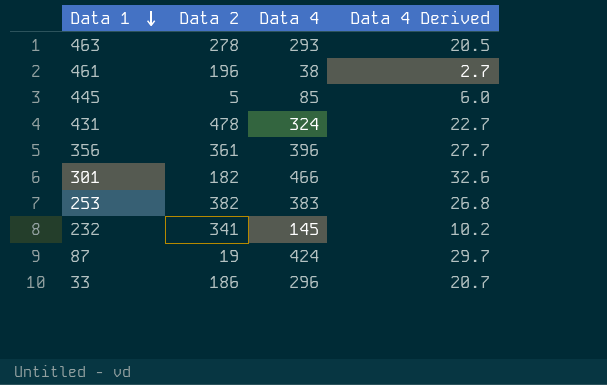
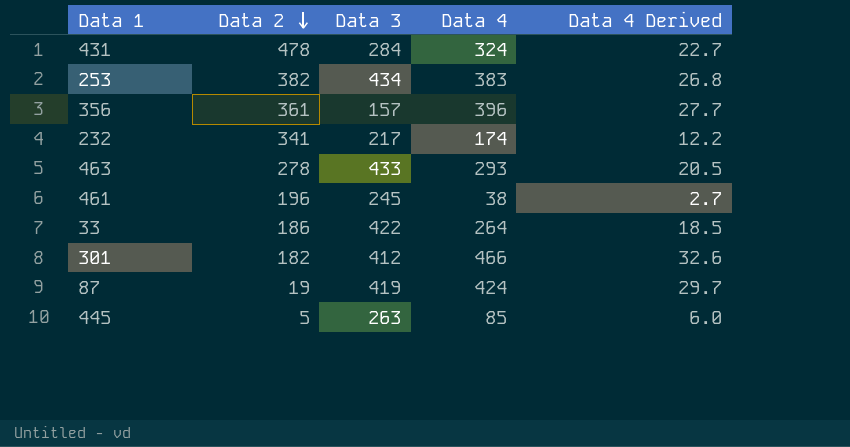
row order: Data 1 descending -> Data 2 descending
column Data 3 | position: none -> 3
232 | Data 4: 145 -> 174
232 | Data 4 Derived: 10.2 -> 12.2
33 | Data 4: 296 -> 264
33 | Data 4 Derived: 20.7 -> 18.5

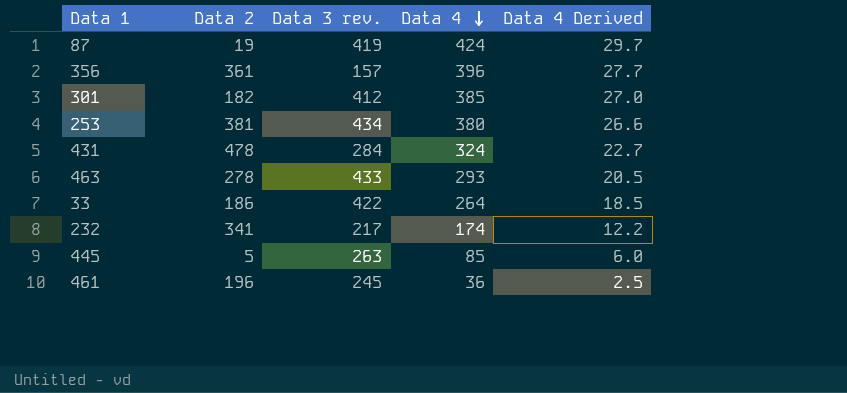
row order: Data 2 descending -> Data 4 descending
column name: Data 3 -> Data 3 rev.
301 | Data 4: 466 -> 385
301 | Data 4 Derived: 32.6 -> 27.0
253 | Data 2: 382 -> 381
253 | Data 4: 383 -> 380
253 | Data 4 Derived: 26.8 -> 26.6
461 | Data 4: 38 -> 36
461 | Data 4 Derived: 2.7 -> 2.5

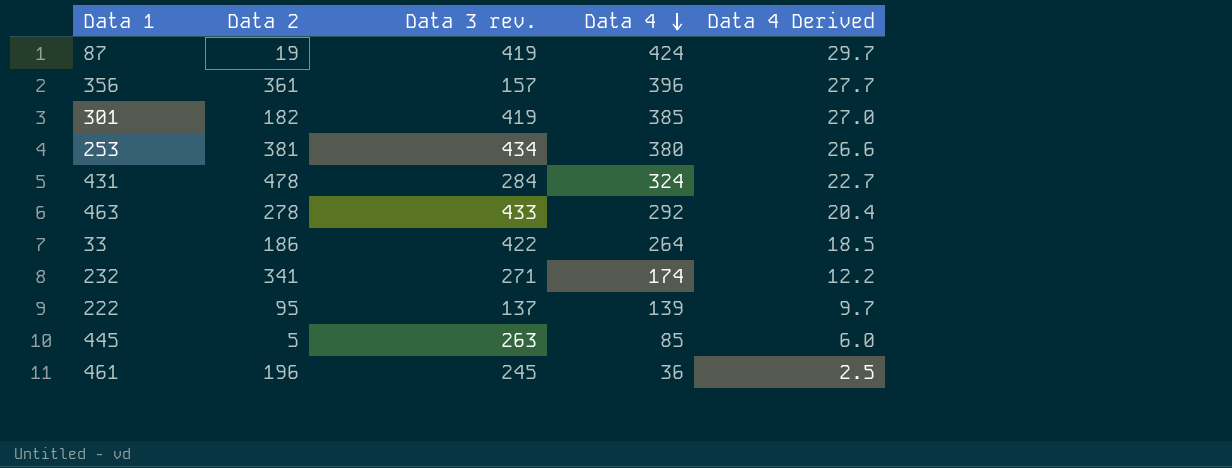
301 | Data 3 rev.: 412 -> 419
463 | Data 4: 293 -> 292
463 | Data 4 Derived: 20.5 -> 20.4
232 | Data 3 rev.: 217 -> 271
row 222: none -> 95 | 137 | 139 | 9.7

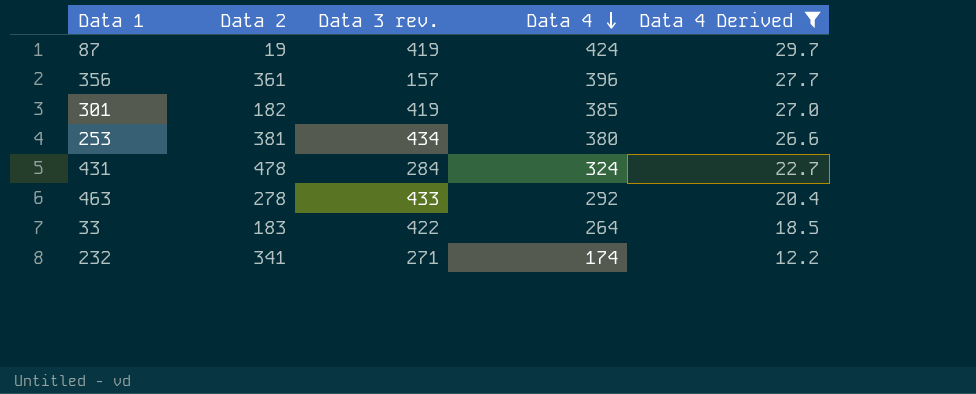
filter: none -> Data 4 Derived >= 12.2
33 | Data 2: 186 -> 183

